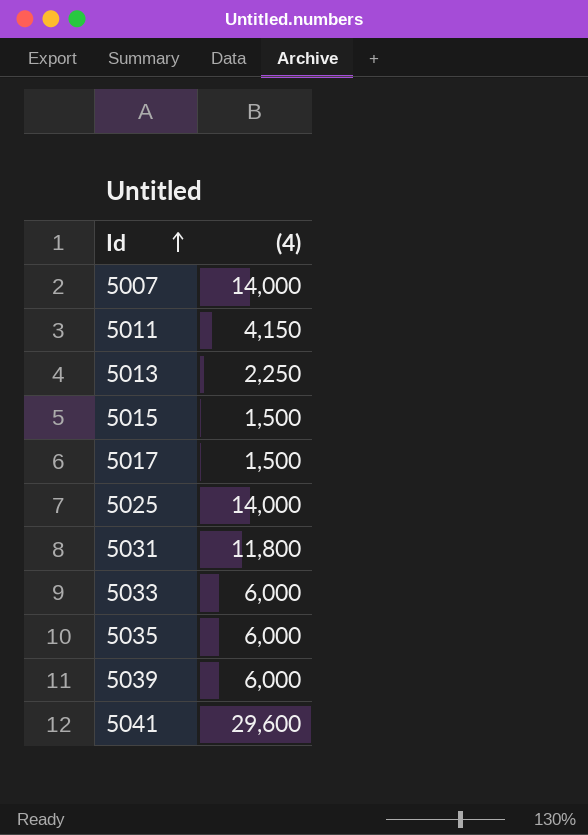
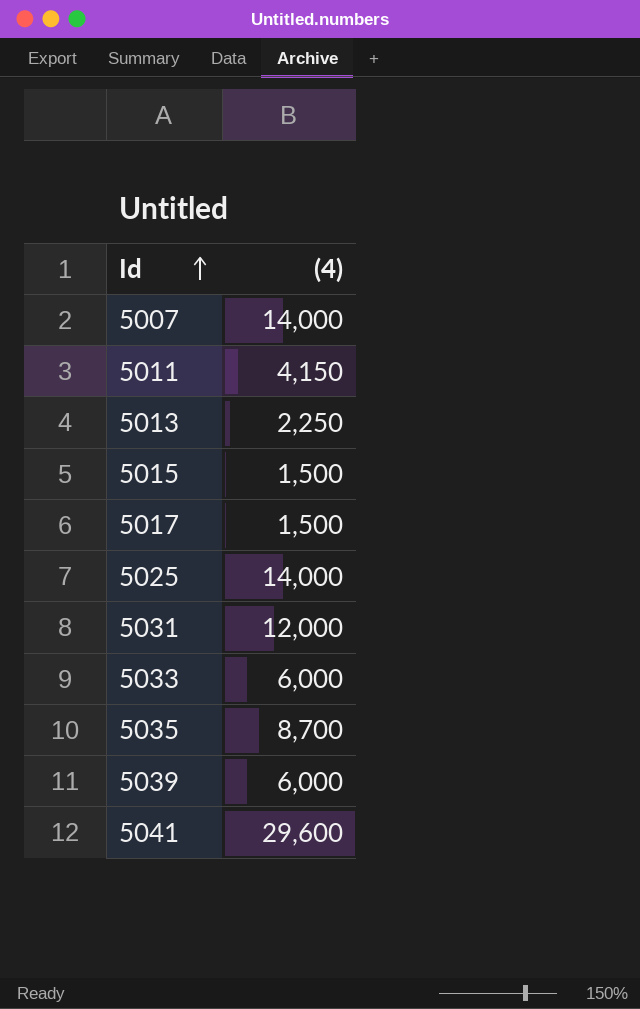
5031 | (4): 11,800 -> 12,000
5035 | (4): 6,000 -> 8,700

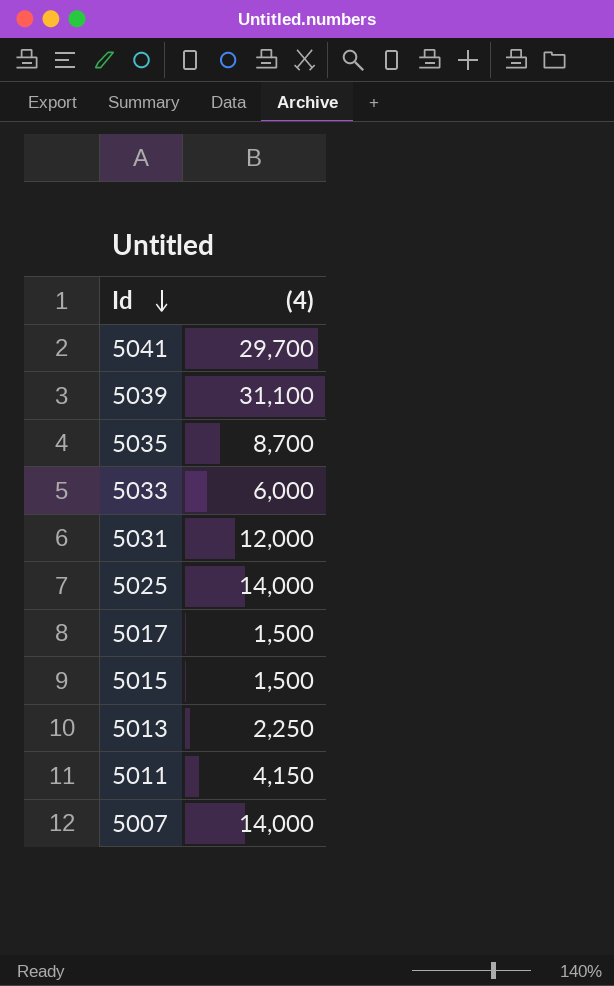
row order: Id ascending -> Id descending
5041 | (4): 29,600 -> 29,700
5039 | (4): 6,000 -> 31,100

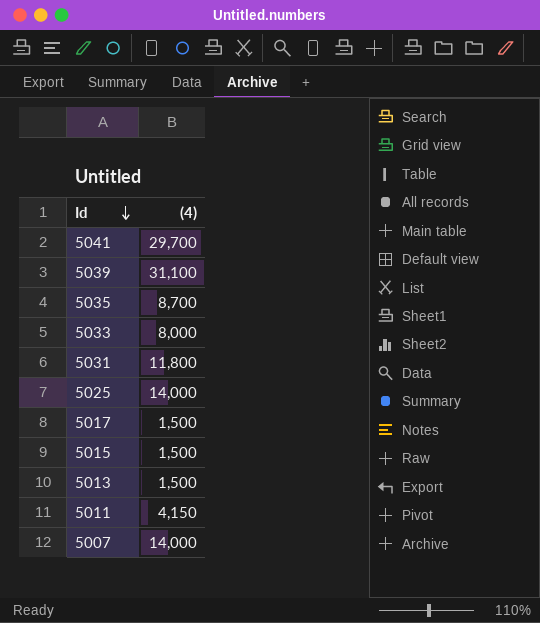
5033 | (4): 6,000 -> 8,000
5031 | (4): 12,000 -> 11,800
5013 | (4): 2,250 -> 1,500

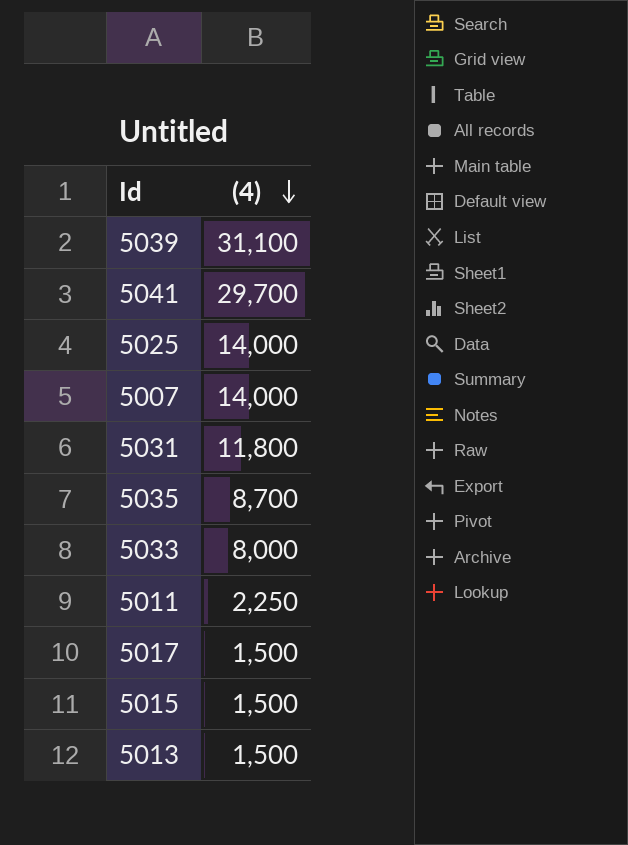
row order: Id descending -> (4) descending
5011 | (4): 4,150 -> 2,250

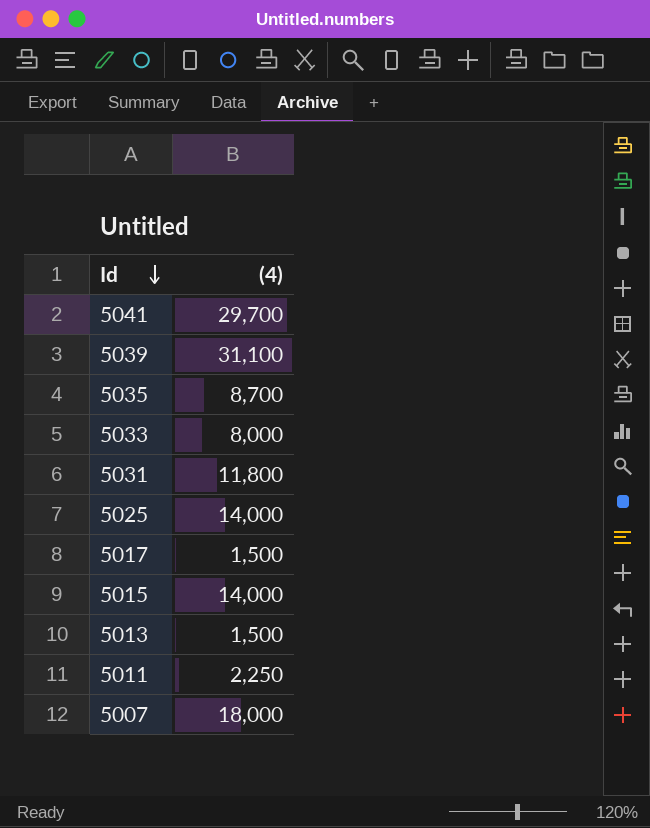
row order: (4) descending -> Id descending
5015 | (4): 1,500 -> 14,000
5007 | (4): 14,000 -> 18,000

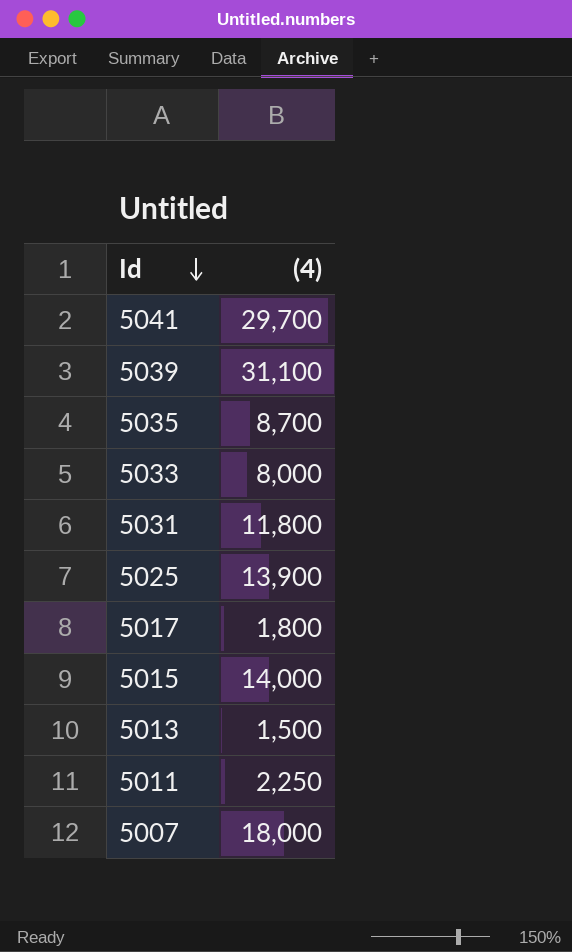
5025 | (4): 14,000 -> 13,900
5017 | (4): 1,500 -> 1,800

